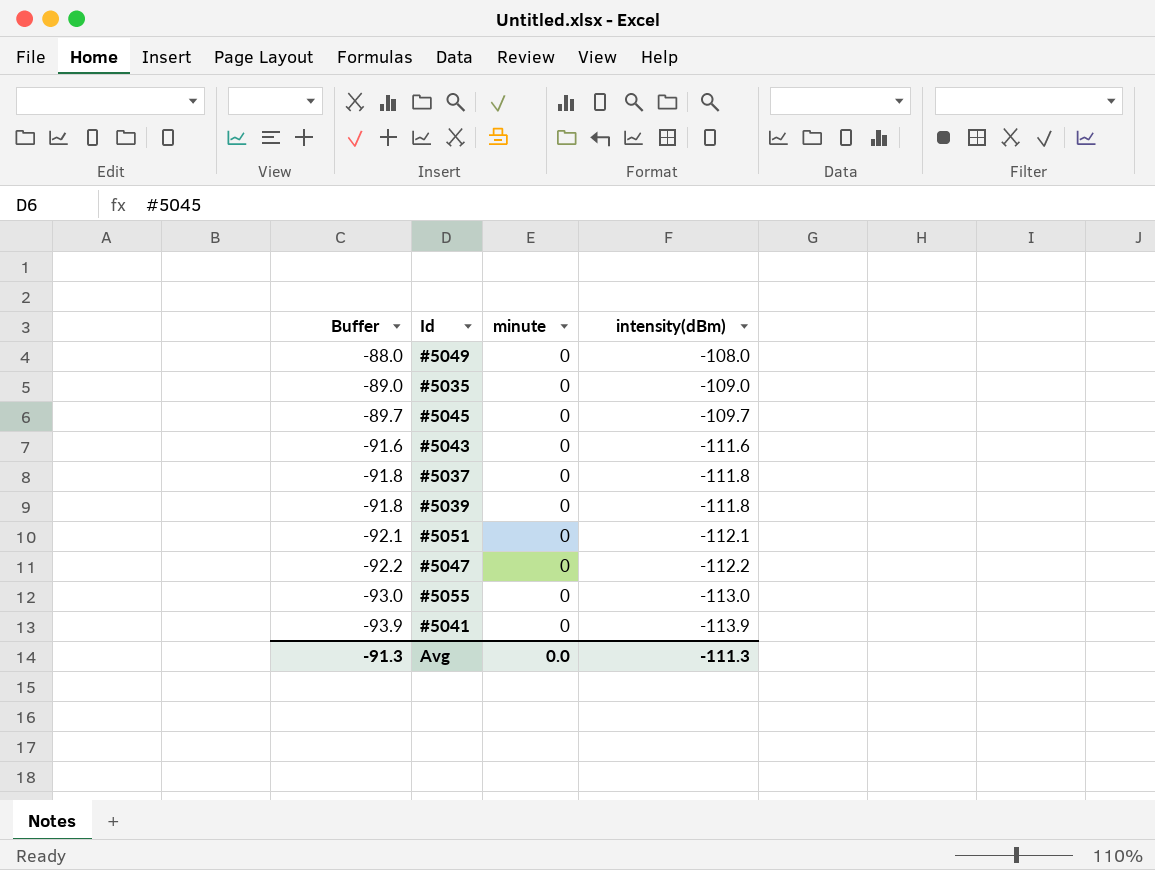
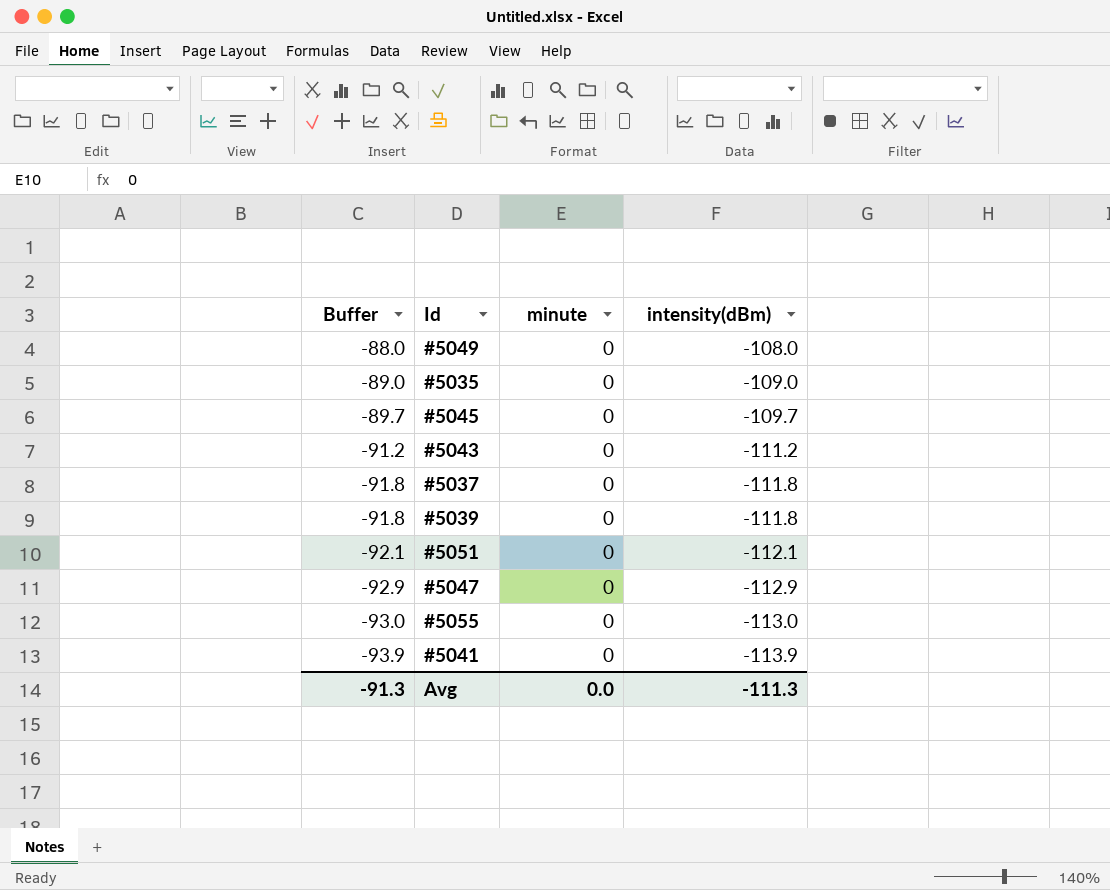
#5043 | Buffer: -91.6 -> -91.2
#5043 | intensity(dBm): -111.6 -> -111.2
#5047 | Buffer: -92.2 -> -92.9
#5047 | intensity(dBm): -112.2 -> -112.9

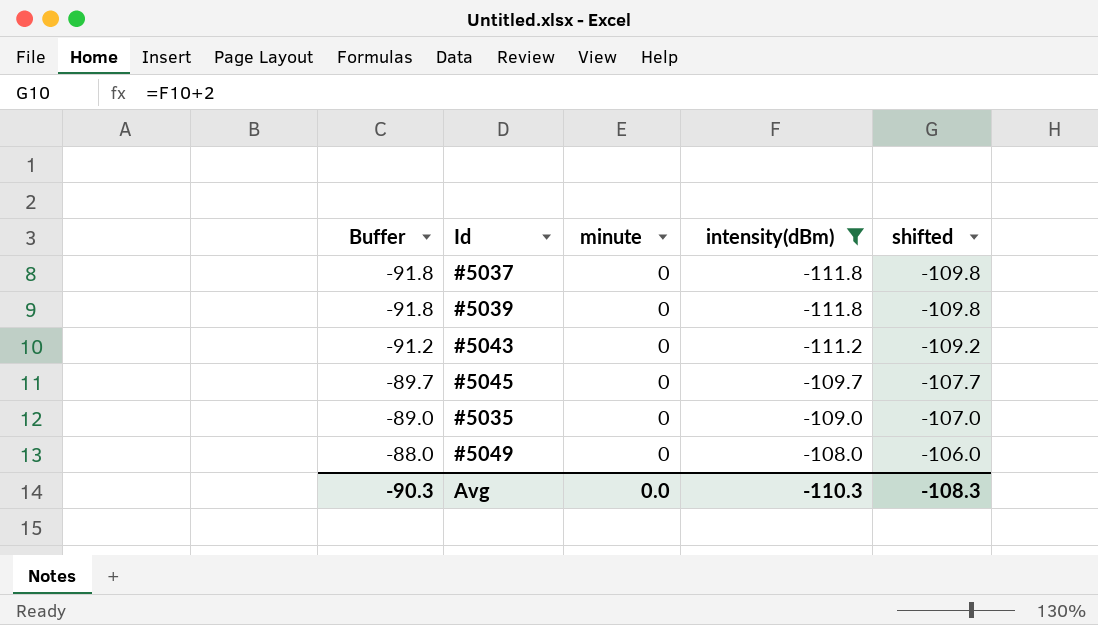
filter: none -> intensity(dBm) >= -111.8
row order: Buffer descending -> Buffer ascending
column shifted | formula: none -> [intensity(dBm)] + 2
Avg | Buffer: -91.3 -> -90.3
Avg | intensity(dBm): -111.3 -> -110.3

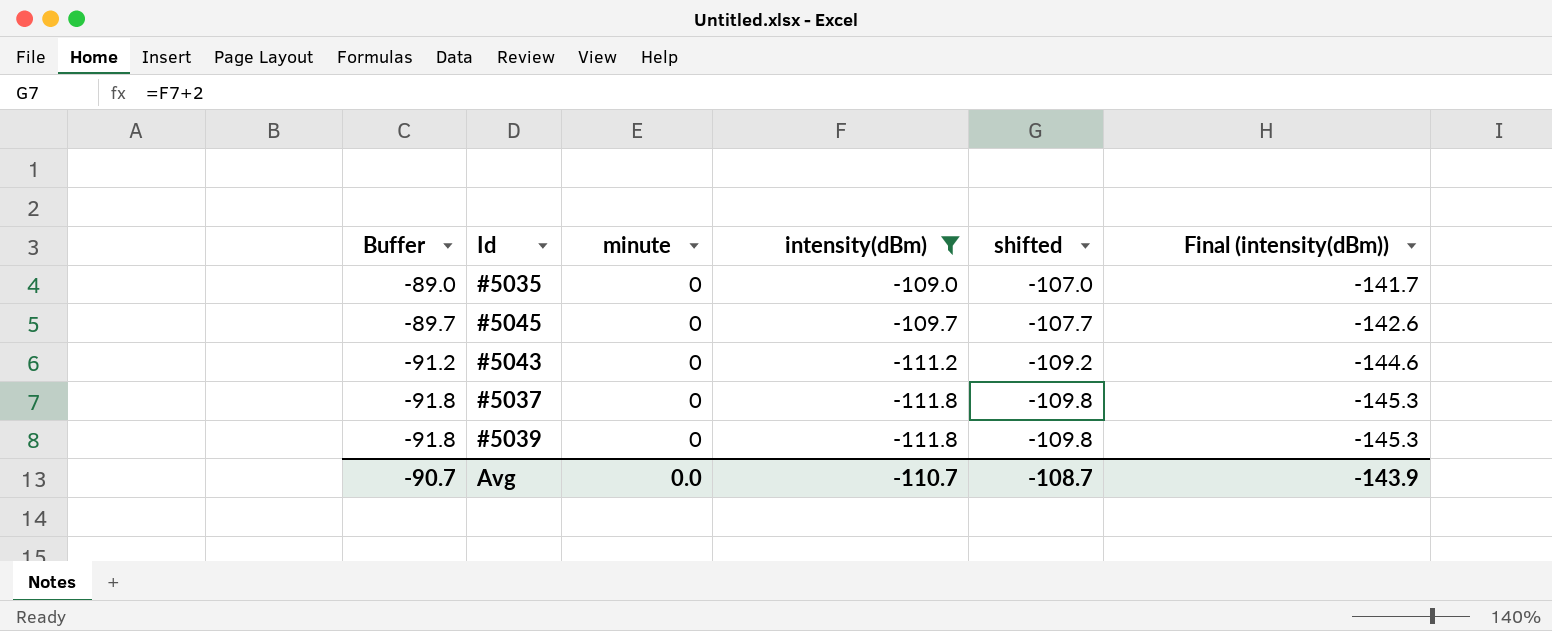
row order: Buffer ascending -> Buffer descending
column Final (intensity(dBm)) | formula: none -> [intensity(dBm)] * 1.3
row #5049: -88.0 | 0 | -108.0 | -106.0 -> none
Avg | Buffer: -90.3 -> -90.7
Avg | intensity(dBm): -110.3 -> -110.7
Avg | shifted: -108.3 -> -108.7

